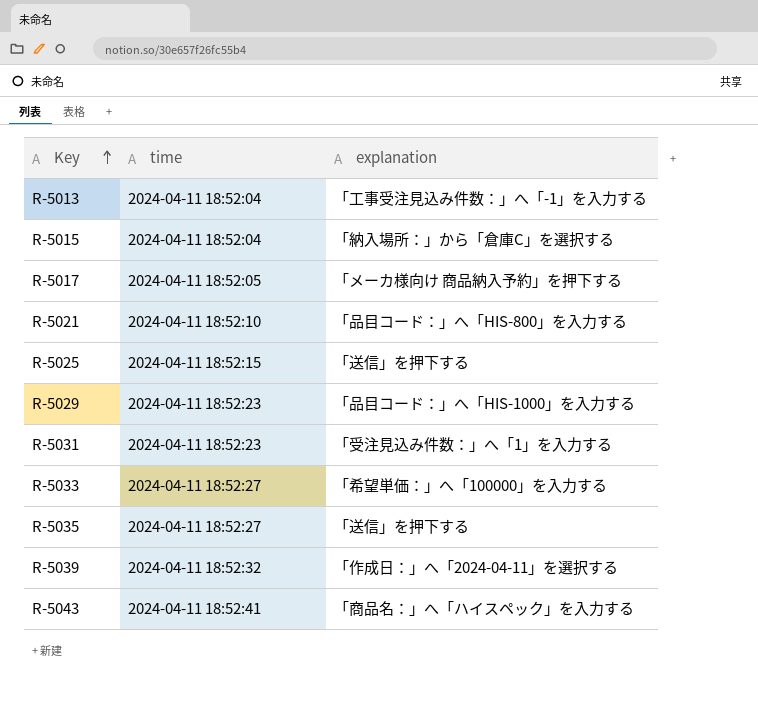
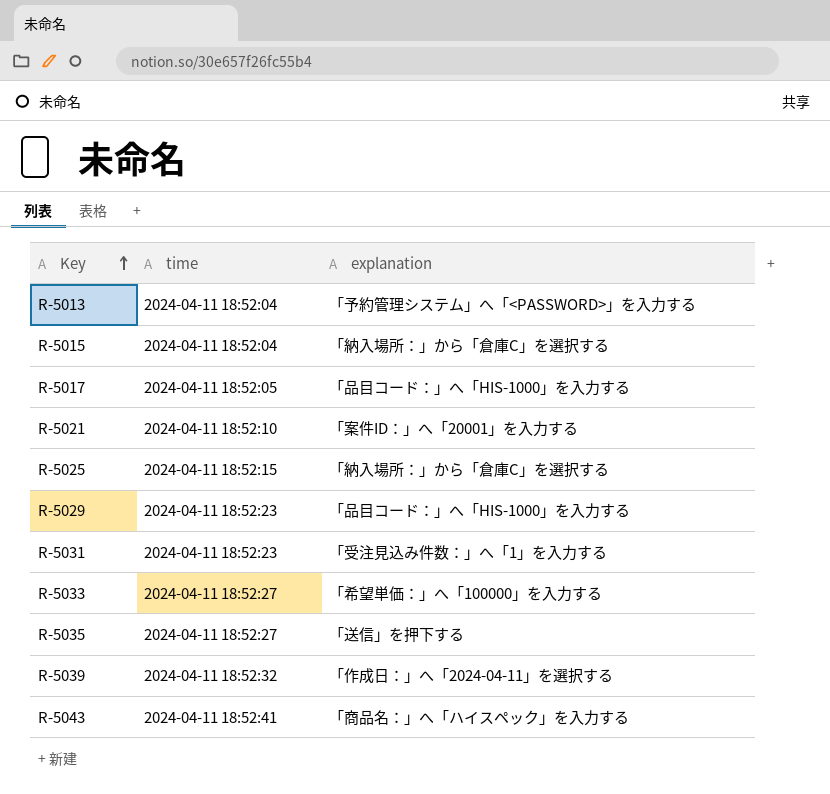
R-5013 | explanation: 「工事受注見込み件数：」へ「-1」を入力する -> 「予約管理システム」へ「<PASSWORD>」を入力する
R-5017 | explanation: 「メーカ様向け 商品納入予約」を押下する -> 「品目コード：」へ「HIS-1000」を入力する
R-5021 | explanation: 「品目コード：」へ「HIS-800」を入力する -> 「案件ID：」へ「20001」を入力する
R-5025 | explanation: 「送信」を押下する -> 「納入場所：」から「倉庫C」を選択する

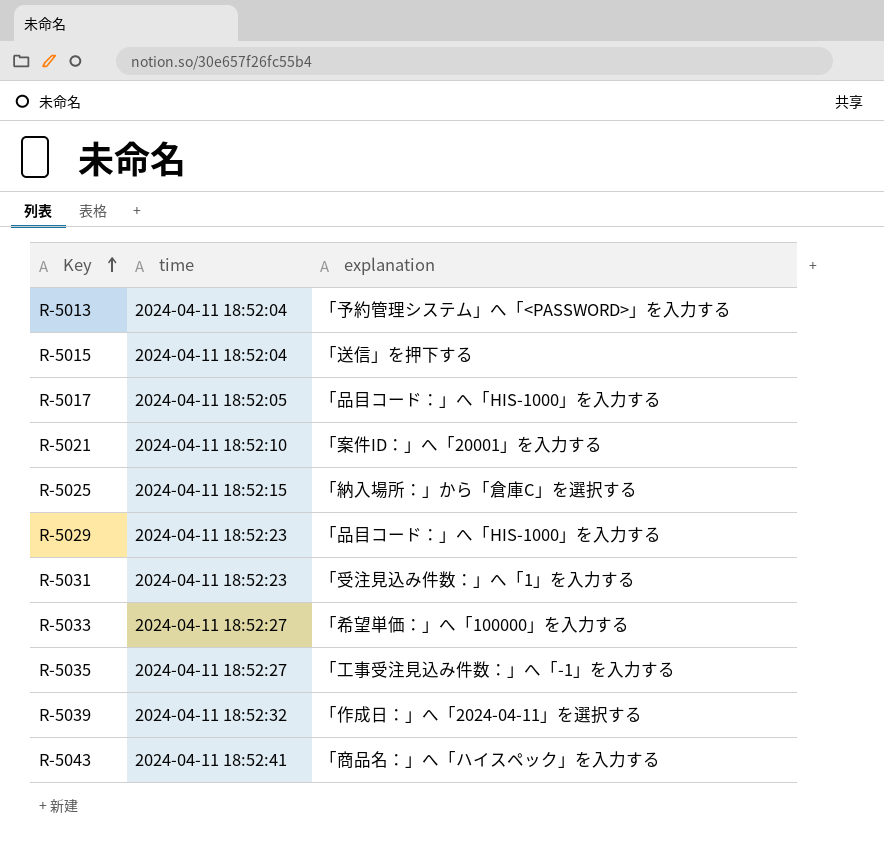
R-5015 | explanation: 「納入場所：」から「倉庫C」を選択する -> 「送信」を押下する
R-5035 | explanation: 「送信」を押下する -> 「工事受注見込み件数：」へ「-1」を入力する

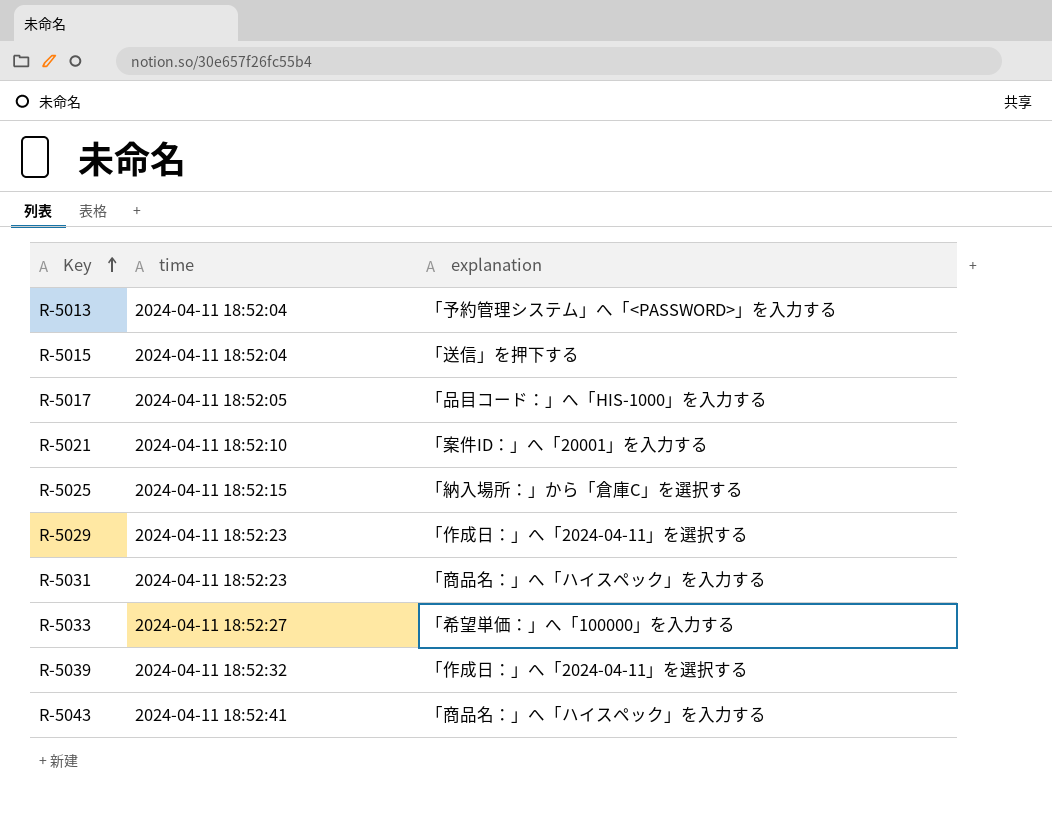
row R-5035: 2024-04-11 18:52:27 | 「工事受注見込み件数：」へ「-1」を入力する -> none
R-5029 | explanation: 「品目コード：」へ「HIS-1000」を入力する -> 「作成日：」へ「2024-04-11」を選択する
R-5031 | explanation: 「受注見込み件数：」へ「1」を入力する -> 「商品名：」へ「ハイスペック」を入力する

